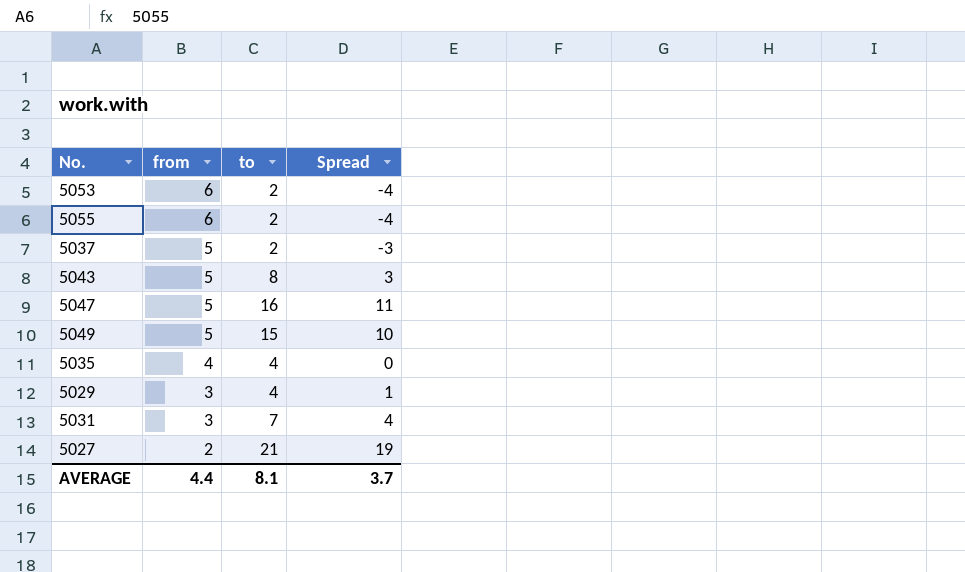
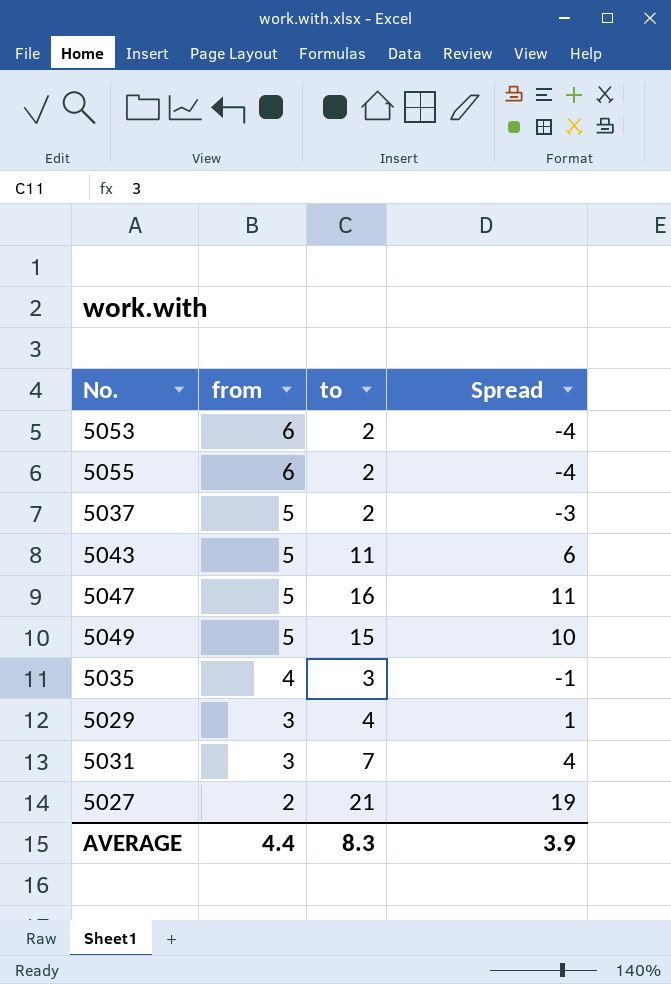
5043 | to: 8 -> 11
5043 | Spread: 3 -> 6
5035 | to: 4 -> 3
5035 | Spread: 0 -> -1
AVERAGE | to: 8.1 -> 8.3
AVERAGE | Spread: 3.7 -> 3.9

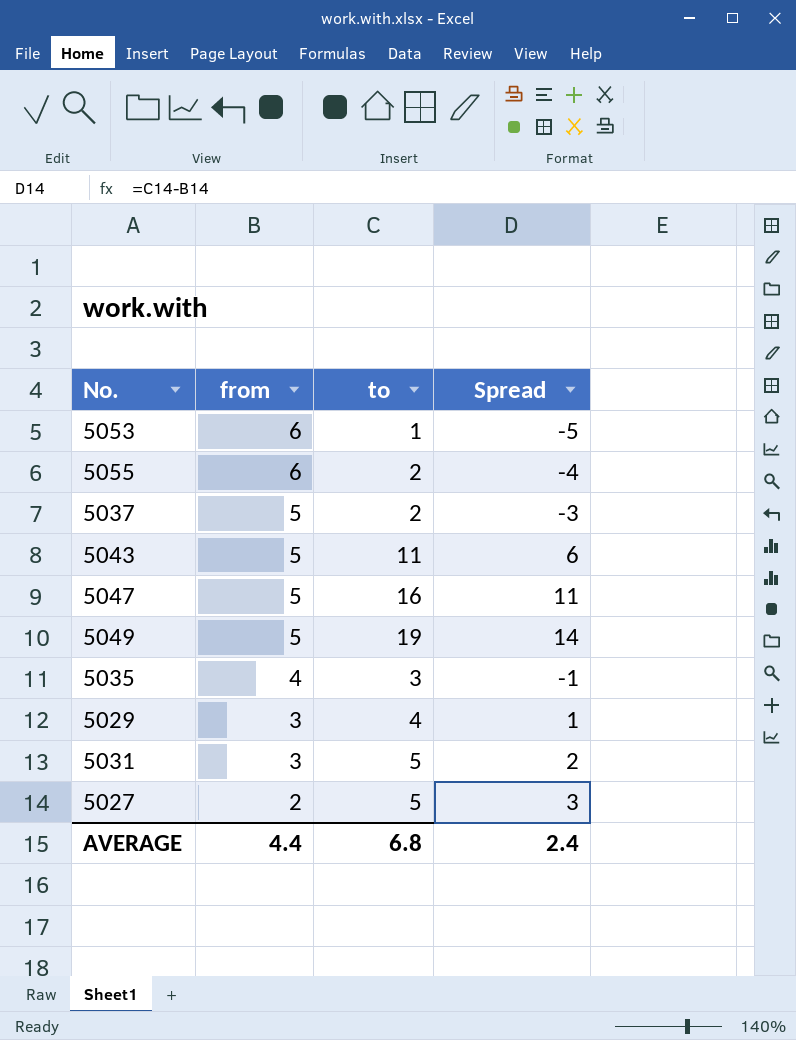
5053 | to: 2 -> 1
5053 | Spread: -4 -> -5
5049 | to: 15 -> 19
5049 | Spread: 10 -> 14
5031 | to: 7 -> 5
5031 | Spread: 4 -> 2
5027 | to: 21 -> 5
5027 | Spread: 19 -> 3
AVERAGE | to: 8.3 -> 6.8
AVERAGE | Spread: 3.9 -> 2.4

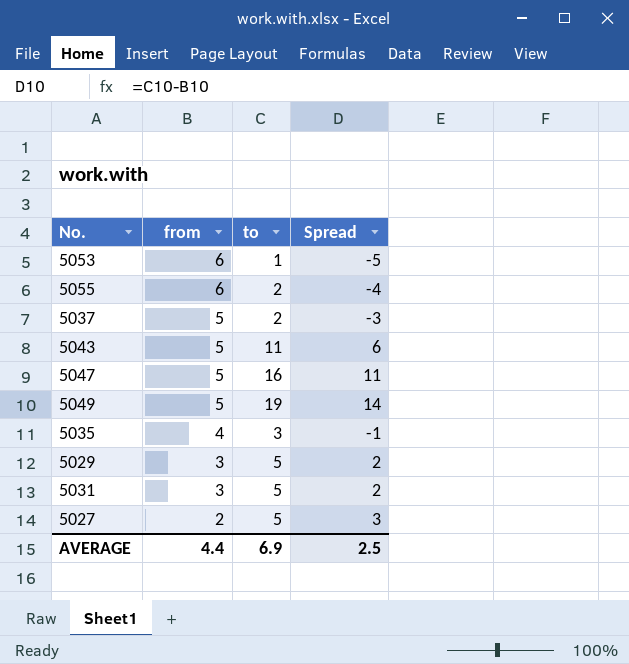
5029 | to: 4 -> 5
5029 | Spread: 1 -> 2
AVERAGE | to: 6.8 -> 6.9
AVERAGE | Spread: 2.4 -> 2.5

